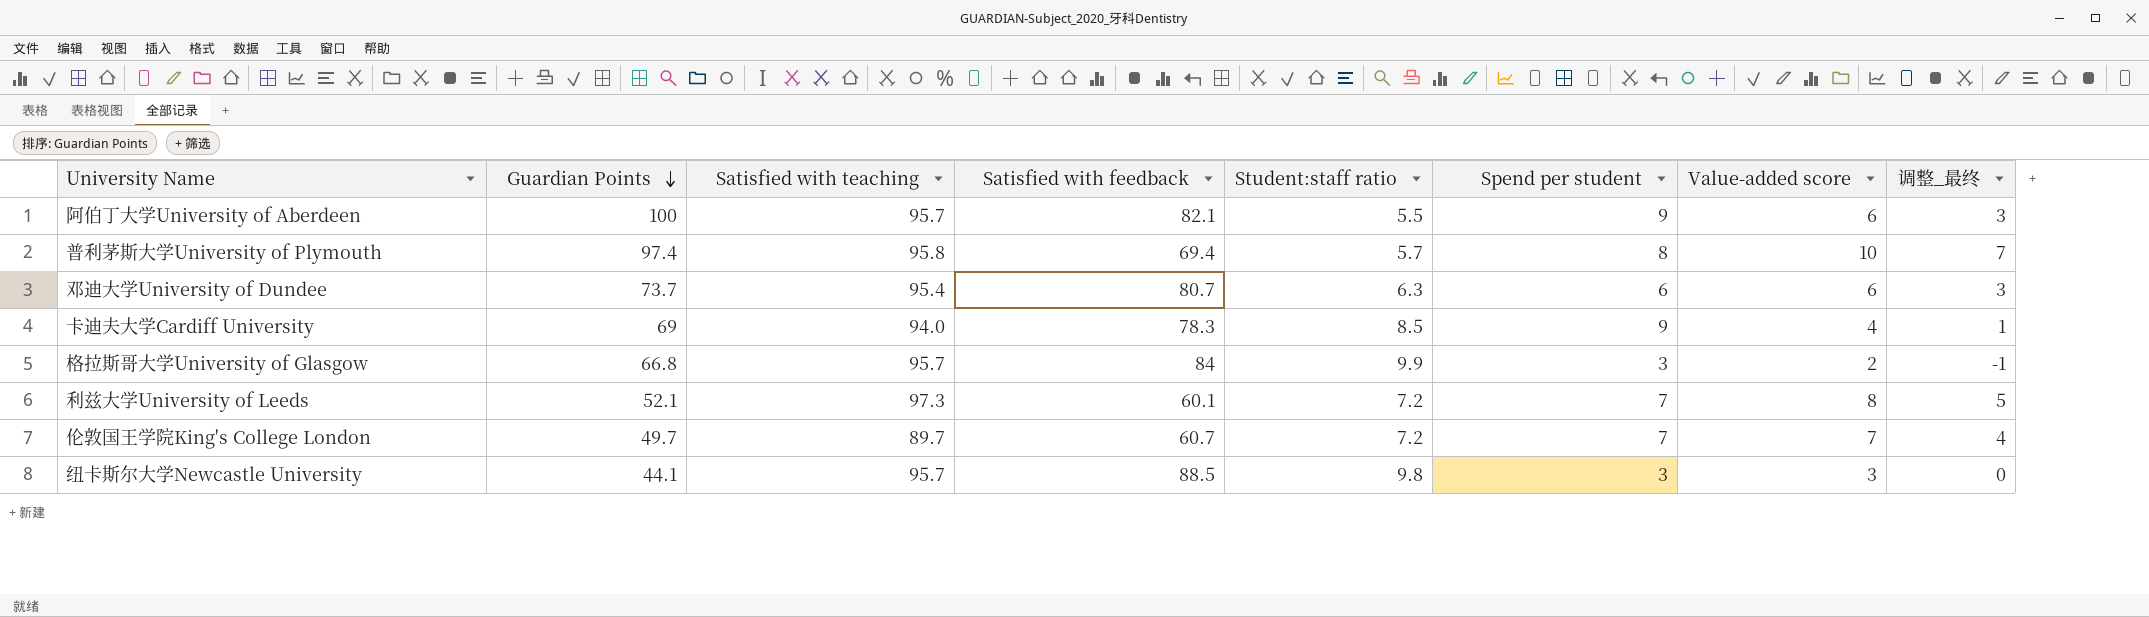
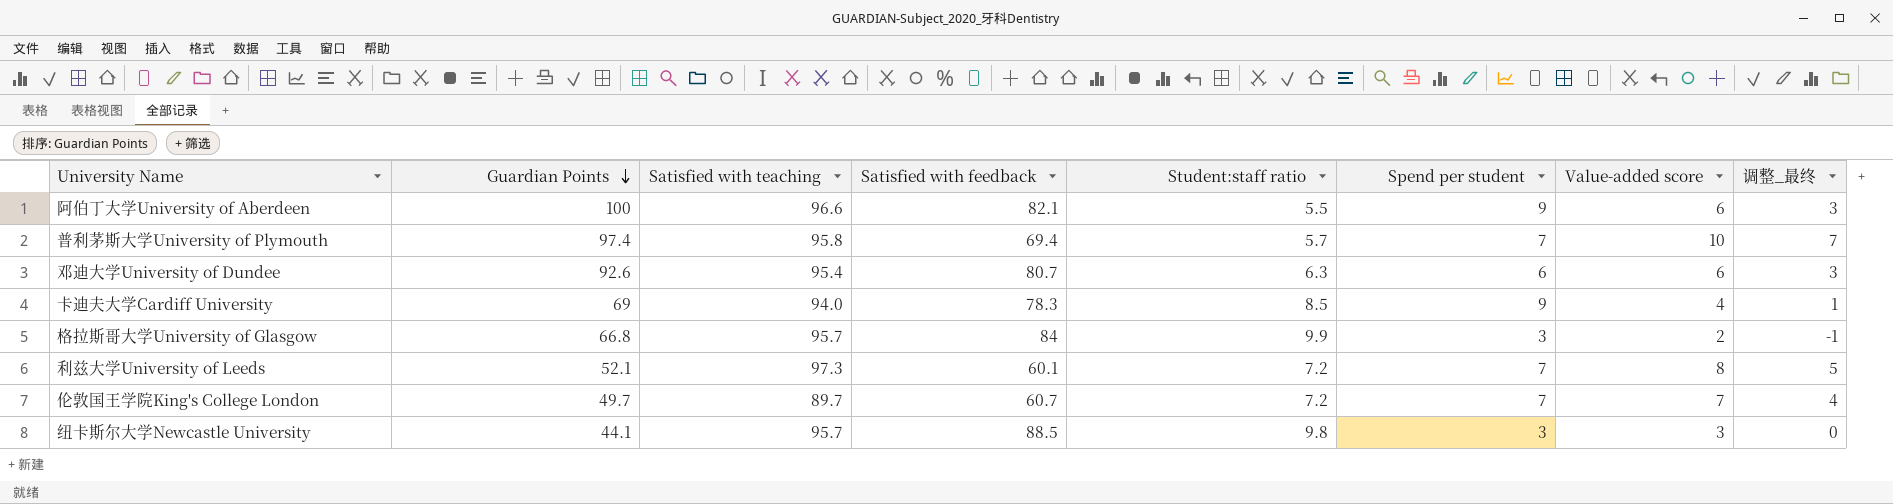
阿伯丁大学University of Aberdeen | Satisfied with teaching: 95.7 -> 96.6
普利茅斯大学University of Plymouth | Spend per student: 8 -> 7
邓迪大学University of Dundee | Guardian Points: 73.7 -> 92.6

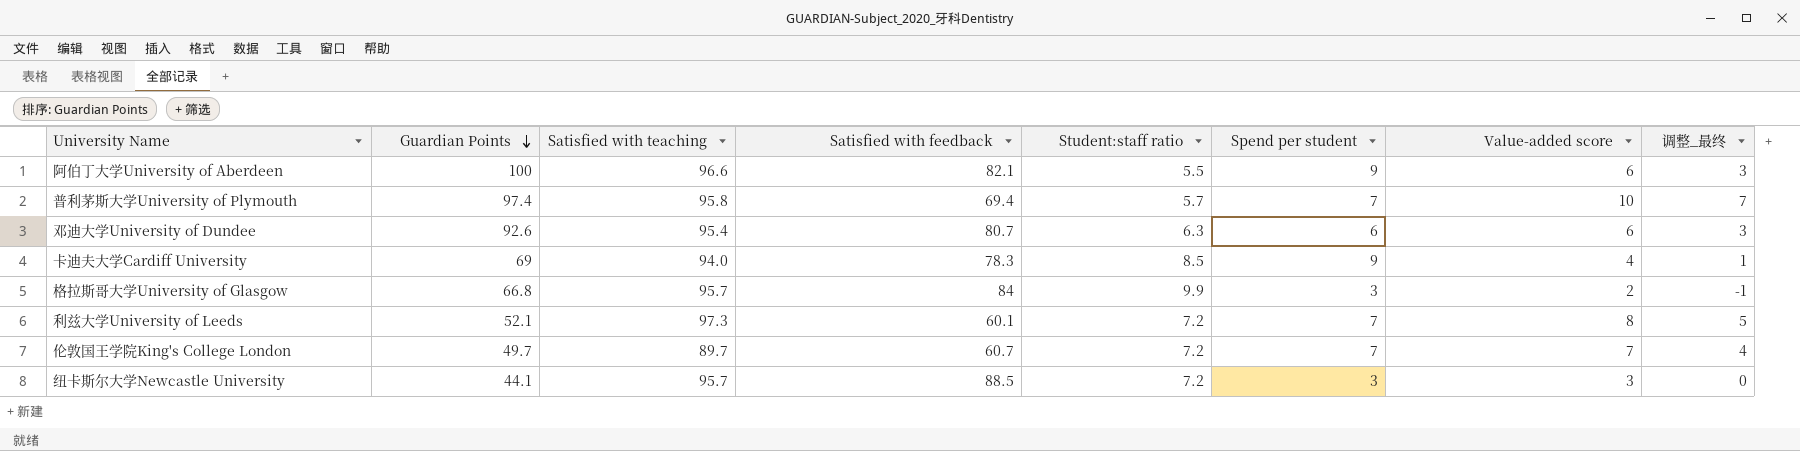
纽卡斯尔大学Newcastle University | Student:staff ratio: 9.8 -> 7.2

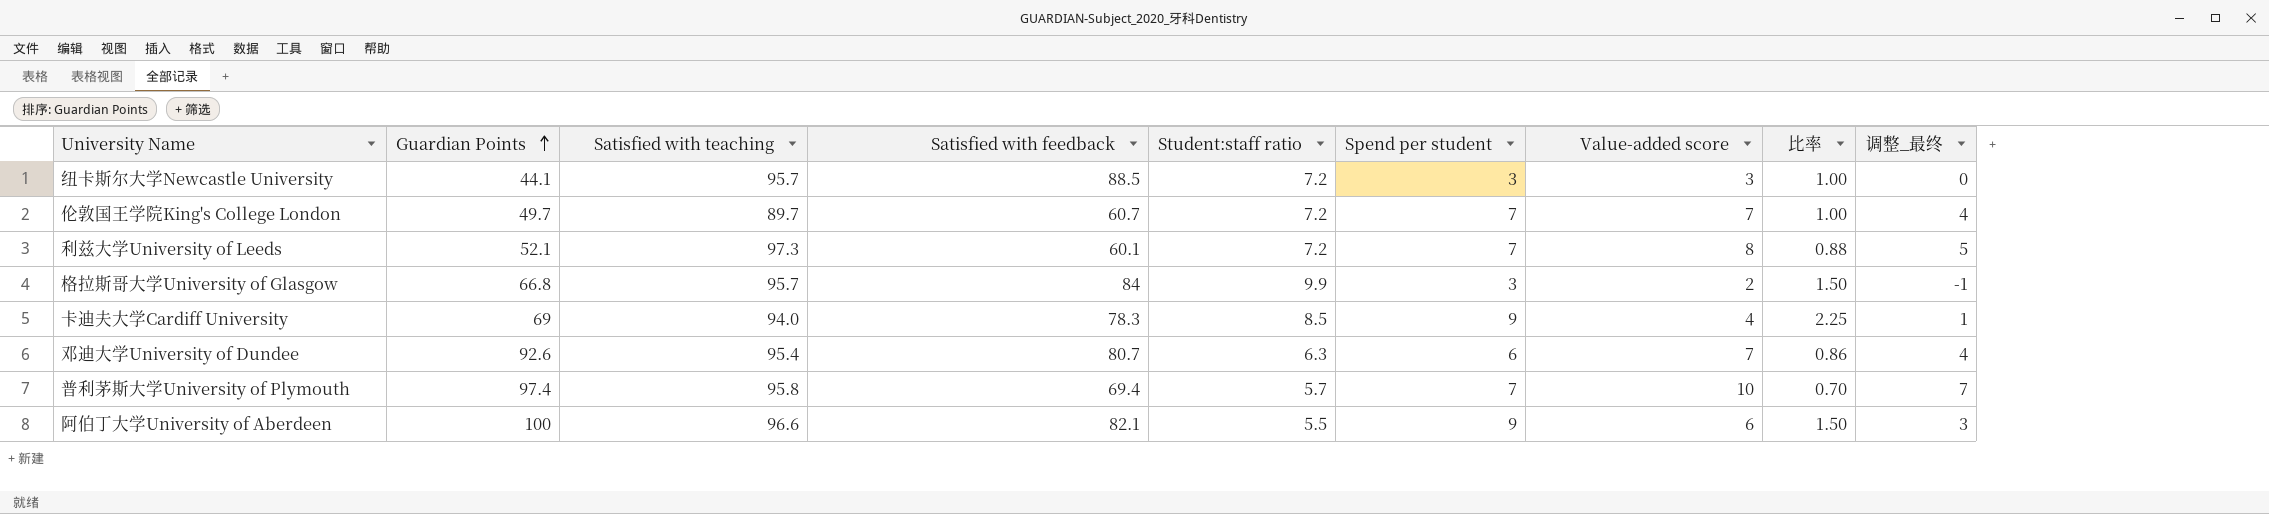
row order: Guardian Points descending -> Guardian Points ascending
column 比率 | formula: none -> [Spend per student] / [Value-added score]
邓迪大学University of Dundee | Value-added score: 6 -> 7
邓迪大学University of Dundee | 调整_最终: 3 -> 4

